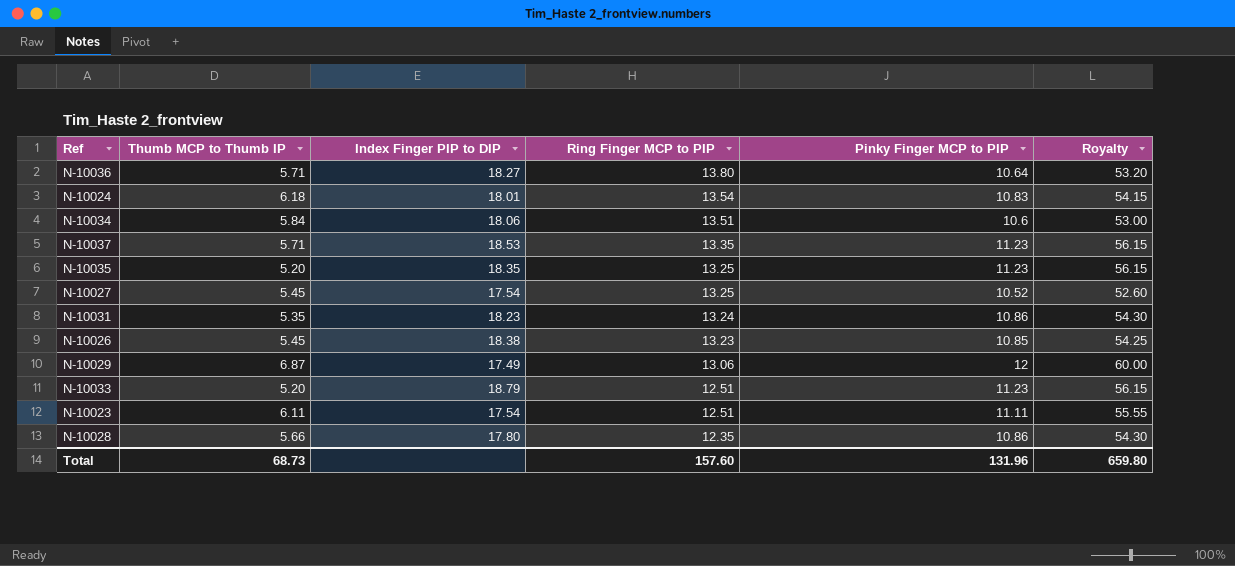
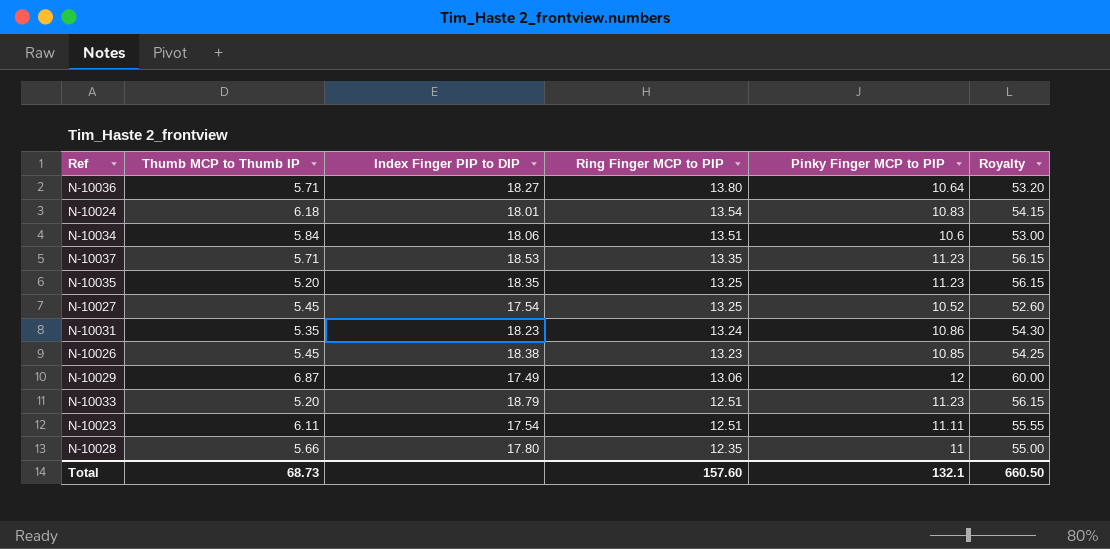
N-10028 | Pinky Finger MCP to PIP: 10.86 -> 11
N-10028 | Royalty: 54.30 -> 55.00
Total | Pinky Finger MCP to PIP: 131.96 -> 132.1
Total | Royalty: 659.80 -> 660.50

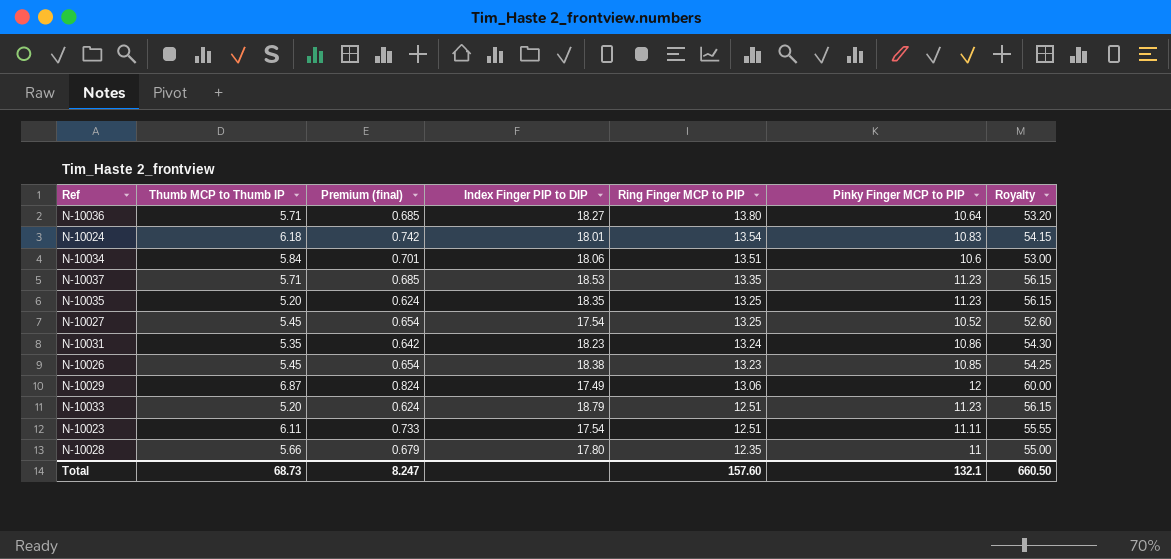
column Premium (final) | formula: none -> [Thumb MCP to Thumb IP] * 0.12

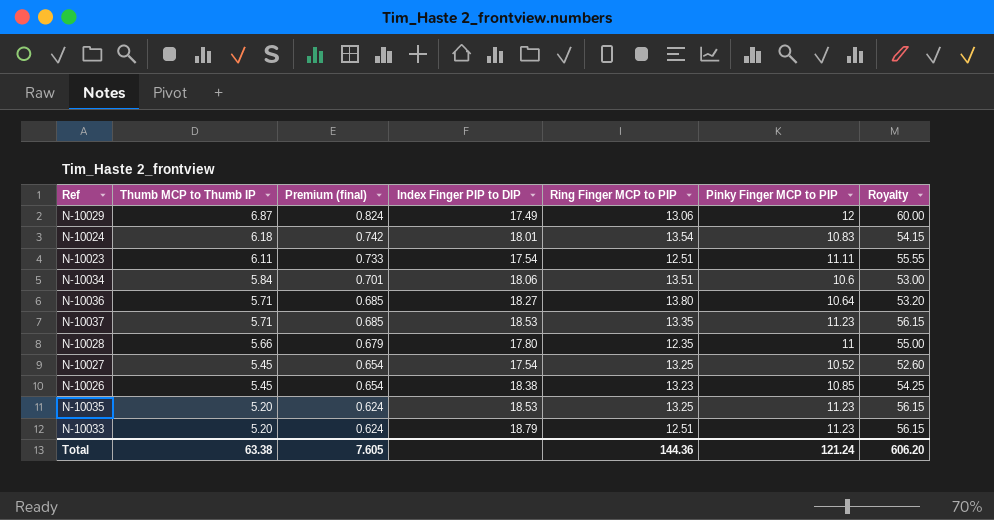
row order: Ring Finger MCP to PIP descending -> Thumb MCP to Thumb IP descending
row N-10031: 5.35 | 0.642 | 18.23 | 13.24 | 10.86 | 54.30 -> none
N-10035 | Index Finger PIP to DIP: 18.35 -> 18.53
Total | Thumb MCP to Thumb IP: 68.73 -> 63.38
Total | Premium (final): 8.247 -> 7.605
Total | Ring Finger MCP to PIP: 157.60 -> 144.36
Total | Pinky Finger MCP to PIP: 132.1 -> 121.24
Total | Royalty: 660.50 -> 606.20

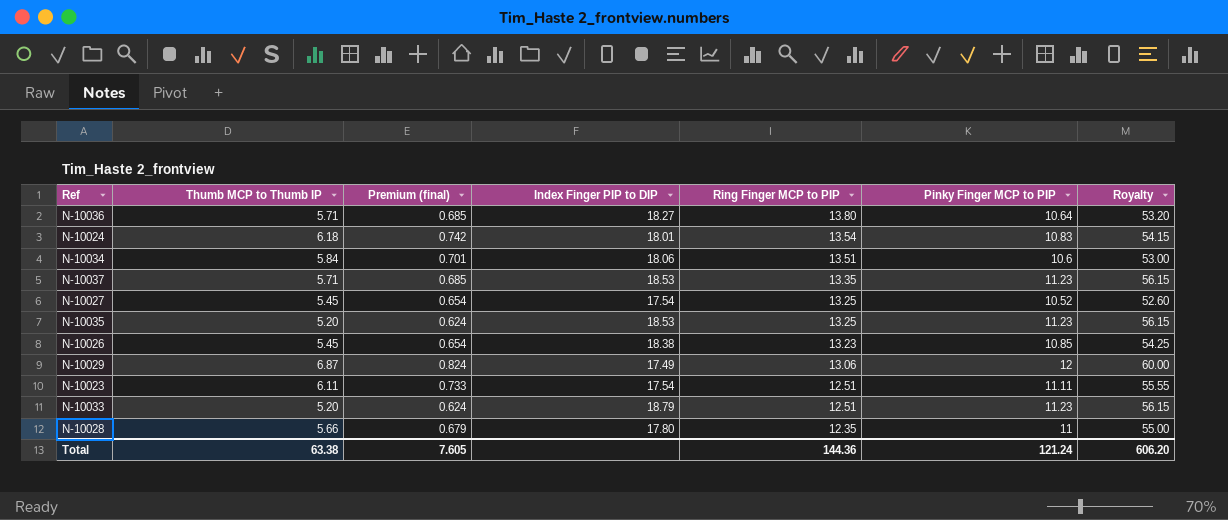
row order: Thumb MCP to Thumb IP descending -> Ring Finger MCP to PIP descending

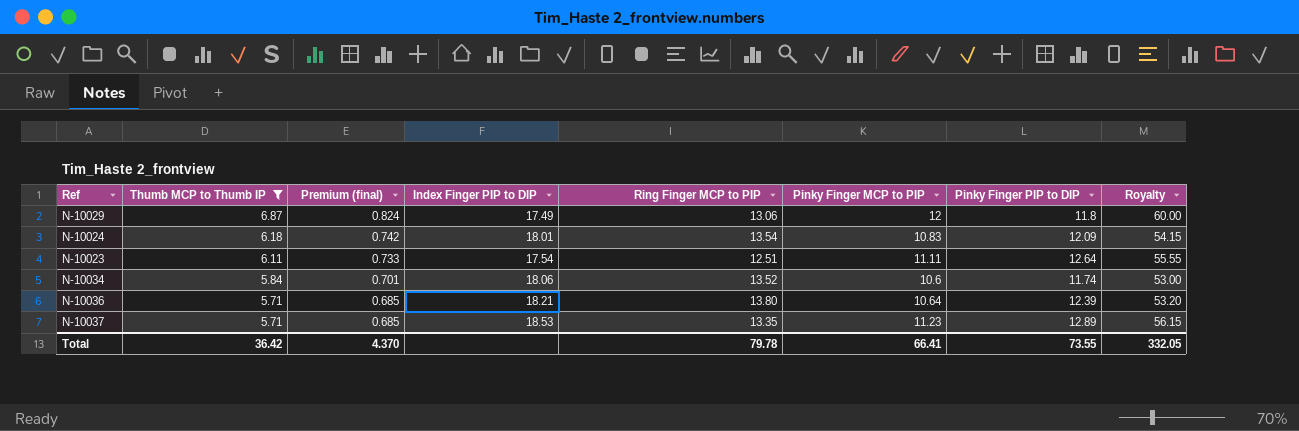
filter: none -> Thumb MCP to Thumb IP >= 5.71
row order: Ring Finger MCP to PIP descending -> Thumb MCP to Thumb IP descending
column Pinky Finger PIP to DIP | position: none -> 7
N-10034 | Ring Finger MCP to PIP: 13.51 -> 13.52
N-10036 | Index Finger PIP to DIP: 18.27 -> 18.21
Total | Thumb MCP to Thumb IP: 63.38 -> 36.42
Total | Premium (final): 7.605 -> 4.370
Total | Ring Finger MCP to PIP: 144.36 -> 79.78
Total | Pinky Finger MCP to PIP: 121.24 -> 66.41
Total | Royalty: 606.20 -> 332.05

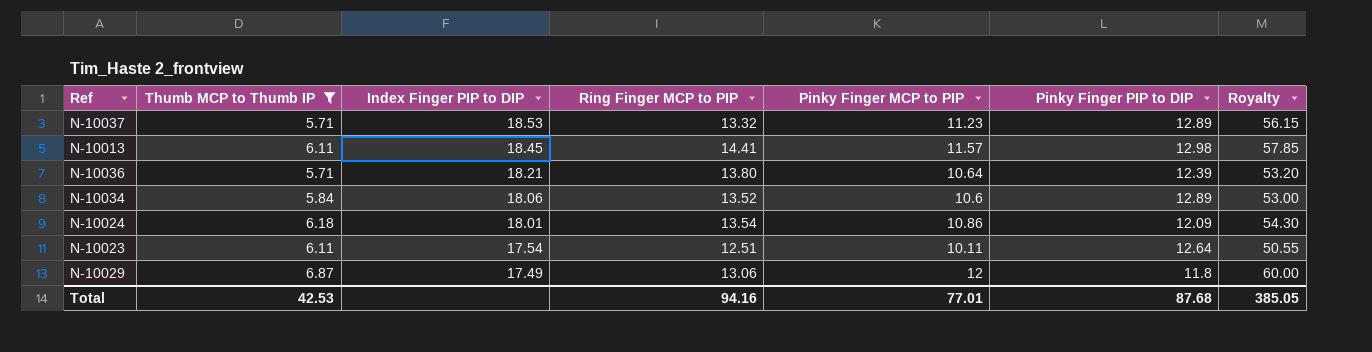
row order: Thumb MCP to Thumb IP descending -> Index Finger PIP to DIP descending
column Premium (final) | formula: [Thumb MCP to Thumb IP] * 0.12 -> none
N-10037 | Ring Finger MCP to PIP: 13.35 -> 13.32
row N-10013: none -> 6.11 | 18.45 | 14.41 | 11.57 | 12.98 | 57.85
N-10034 | Pinky Finger PIP to DIP: 11.74 -> 12.89
N-10024 | Pinky Finger MCP to PIP: 10.83 -> 10.86
N-10024 | Royalty: 54.15 -> 54.30
N-10023 | Pinky Finger MCP to PIP: 11.11 -> 10.11
N-10023 | Royalty: 55.55 -> 50.55
Total | Thumb MCP to Thumb IP: 36.42 -> 42.53
Total | Ring Finger MCP to PIP: 79.78 -> 94.16
Total | Pinky Finger MCP to PIP: 66.41 -> 77.01
Total | Pinky Finger PIP to DIP: 73.55 -> 87.68
Total | Royalty: 332.05 -> 385.05

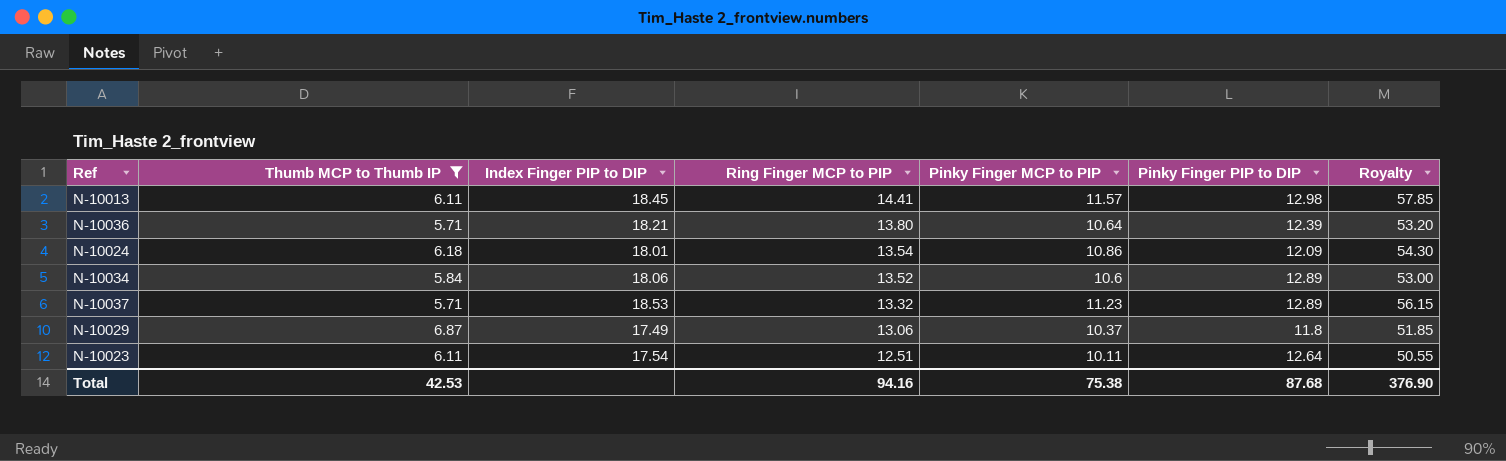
row order: Index Finger PIP to DIP descending -> Ring Finger MCP to PIP descending
N-10029 | Pinky Finger MCP to PIP: 12 -> 10.37
N-10029 | Royalty: 60.00 -> 51.85
Total | Pinky Finger MCP to PIP: 77.01 -> 75.38
Total | Royalty: 385.05 -> 376.90

